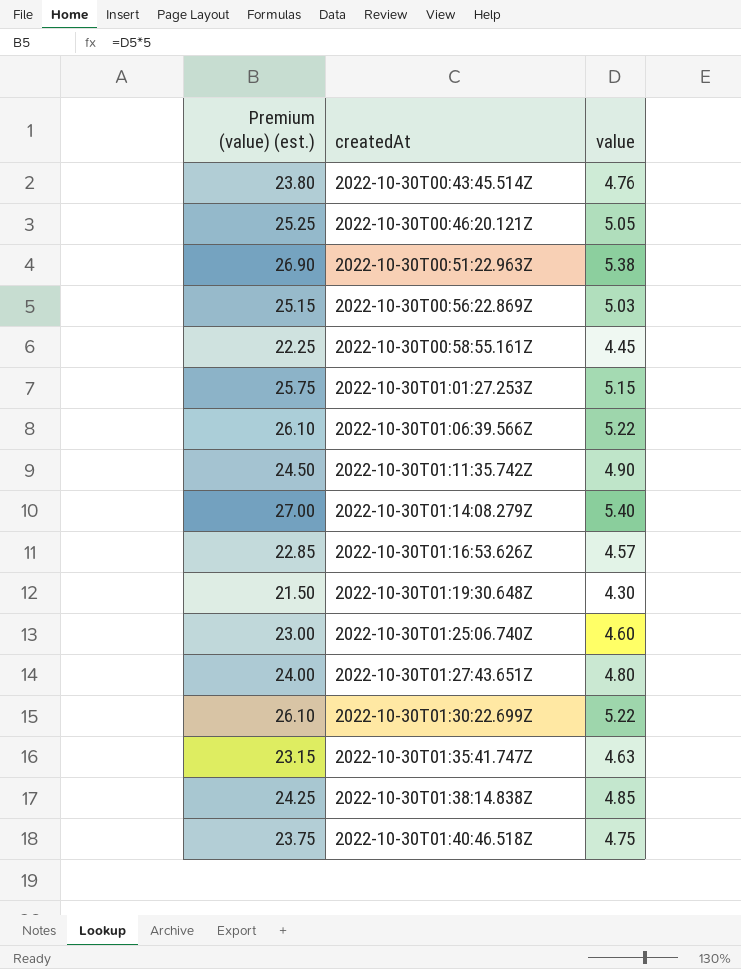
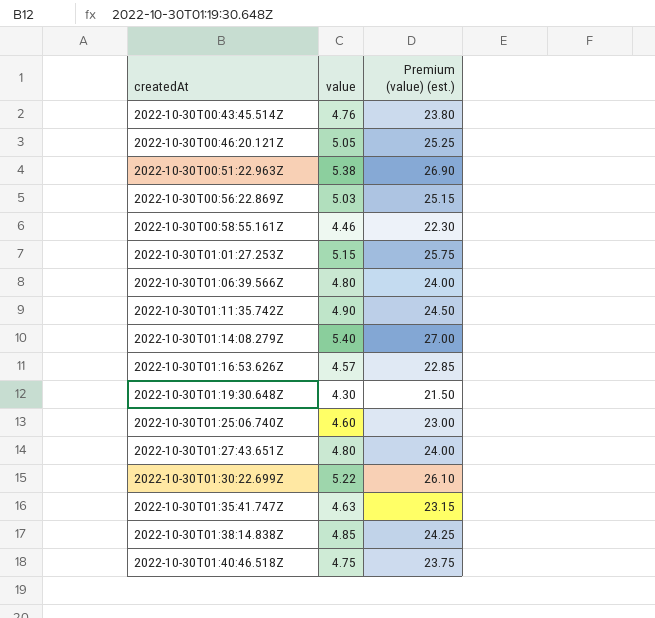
column Premium (value) (est.) | position: 1 -> 3
2022-10-30T00:58:55.161Z | value: 4.45 -> 4.46
2022-10-30T00:58:55.161Z | Premium (value) (est.): 22.25 -> 22.30
2022-10-30T01:06:39.566Z | value: 5.22 -> 4.80
2022-10-30T01:06:39.566Z | Premium (value) (est.): 26.10 -> 24.00

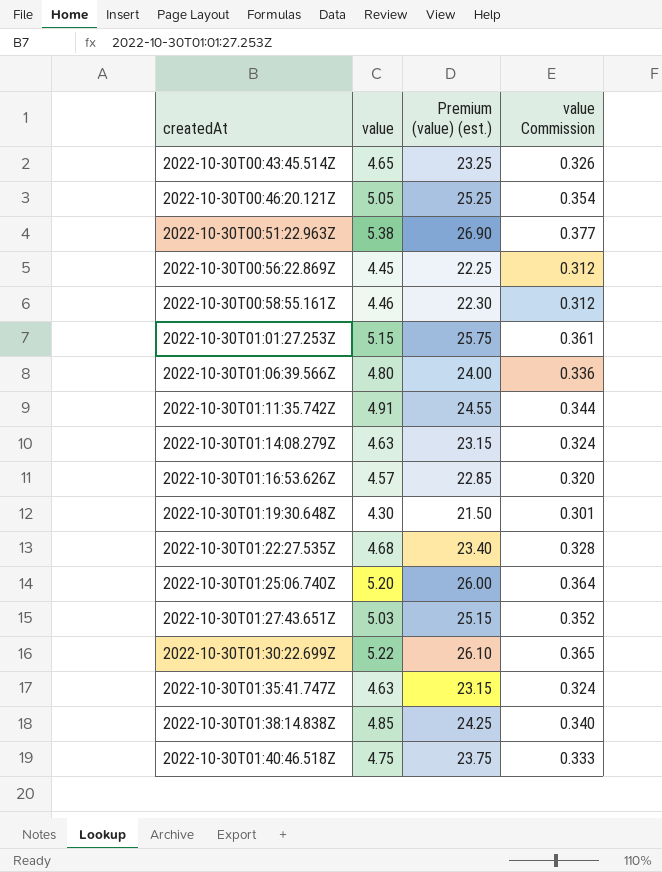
column value Commission | formula: none -> [value] * 0.07
2022-10-30T00:43:45.514Z | value: 4.76 -> 4.65
2022-10-30T00:43:45.514Z | Premium (value) (est.): 23.80 -> 23.25
2022-10-30T00:56:22.869Z | value: 5.03 -> 4.45
2022-10-30T00:56:22.869Z | Premium (value) (est.): 25.15 -> 22.25
2022-10-30T01:11:35.742Z | value: 4.90 -> 4.91
2022-10-30T01:11:35.742Z | Premium (value) (est.): 24.50 -> 24.55
2022-10-30T01:14:08.279Z | value: 5.40 -> 4.63
2022-10-30T01:14:08.279Z | Premium (value) (est.): 27.00 -> 23.15
row 2022-10-30T01:22:27.535Z: none -> 4.68 | 23.40 | 0.328
2022-10-30T01:25:06.740Z | value: 4.60 -> 5.20
2022-10-30T01:25:06.740Z | Premium (value) (est.): 23.00 -> 26.00
2022-10-30T01:27:43.651Z | value: 4.80 -> 5.03
2022-10-30T01:27:43.651Z | Premium (value) (est.): 24.00 -> 25.15

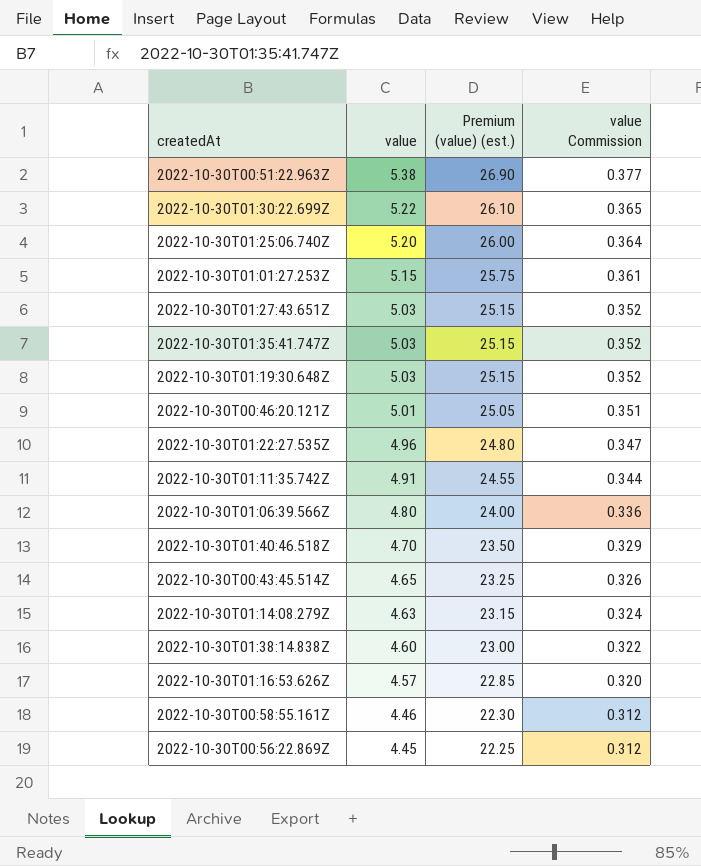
row order: createdAt ascending -> value descending
2022-10-30T01:35:41.747Z | value: 4.63 -> 5.03
2022-10-30T01:35:41.747Z | Premium (value) (est.): 23.15 -> 25.15
2022-10-30T01:35:41.747Z | value Commission: 0.324 -> 0.352
2022-10-30T01:19:30.648Z | value: 4.30 -> 5.03
2022-10-30T01:19:30.648Z | Premium (value) (est.): 21.50 -> 25.15
2022-10-30T01:19:30.648Z | value Commission: 0.301 -> 0.352
2022-10-30T00:46:20.121Z | value: 5.05 -> 5.01
2022-10-30T00:46:20.121Z | Premium (value) (est.): 25.25 -> 25.05
2022-10-30T00:46:20.121Z | value Commission: 0.354 -> 0.351
2022-10-30T01:22:27.535Z | value: 4.68 -> 4.96
2022-10-30T01:22:27.535Z | Premium (value) (est.): 23.40 -> 24.80
2022-10-30T01:22:27.535Z | value Commission: 0.328 -> 0.347
2022-10-30T01:40:46.518Z | value: 4.75 -> 4.70
2022-10-30T01:40:46.518Z | Premium (value) (est.): 23.75 -> 23.50
2022-10-30T01:40:46.518Z | value Commission: 0.333 -> 0.329
2022-10-30T01:38:14.838Z | value: 4.85 -> 4.60
2022-10-30T01:38:14.838Z | Premium (value) (est.): 24.25 -> 23.00
2022-10-30T01:38:14.838Z | value Commission: 0.340 -> 0.322

